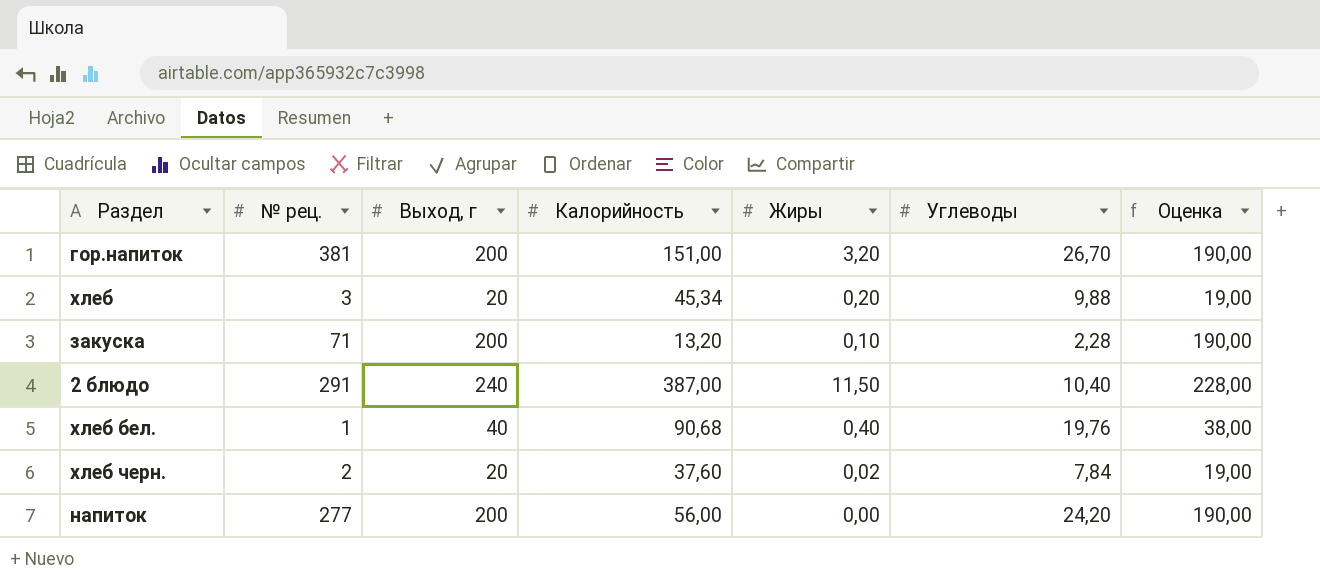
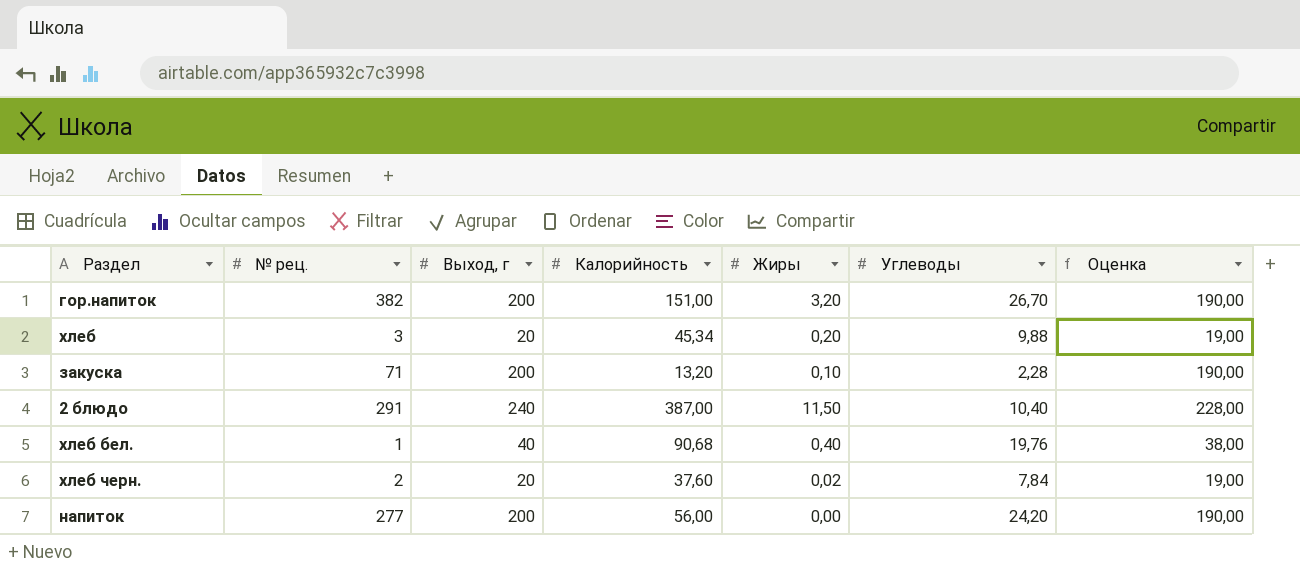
гор.напиток | № рец.: 381 -> 382

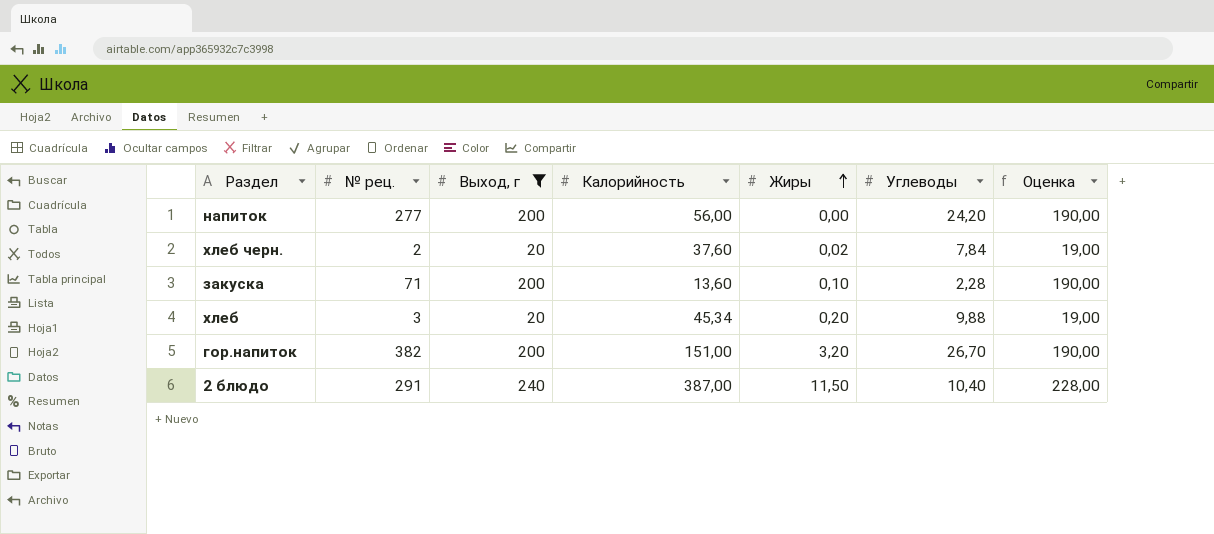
filter: none -> Выход, г != 40
row order: none -> Жиры ascending
закуска | Калорийность: 13,20 -> 13,60

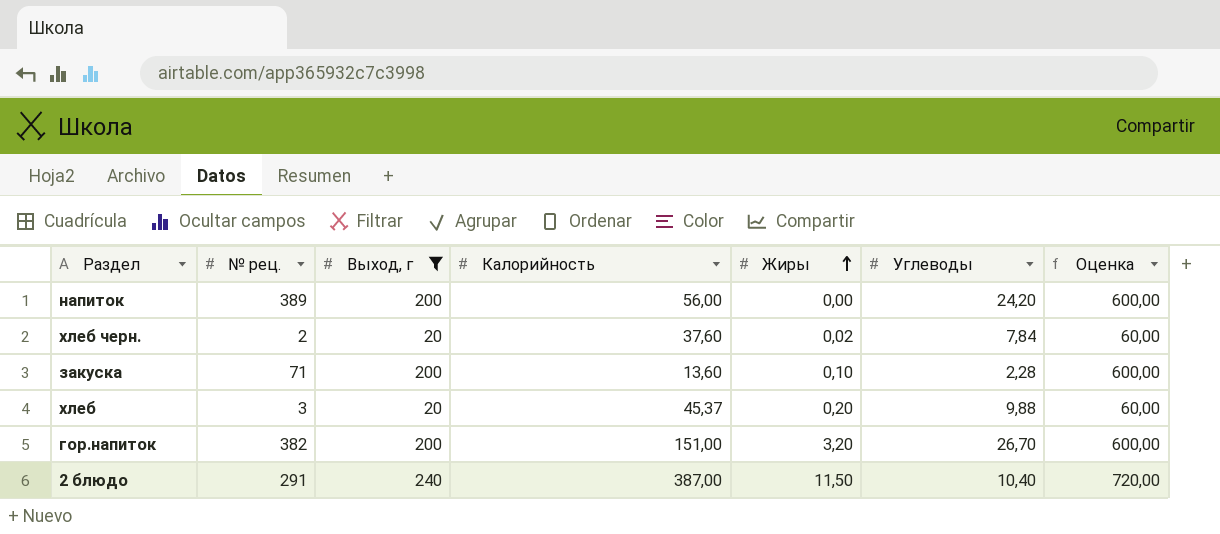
column Оценка | formula: [Выход, г] * 0,95 -> [Выход, г] * 3
напиток | № рец.: 277 -> 389
хлеб | Калорийность: 45,34 -> 45,37

